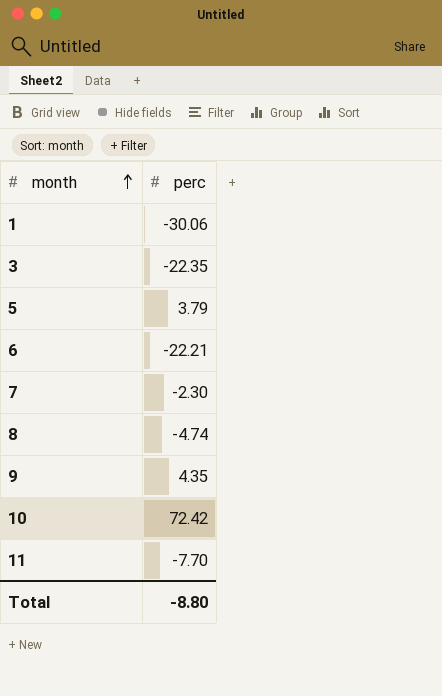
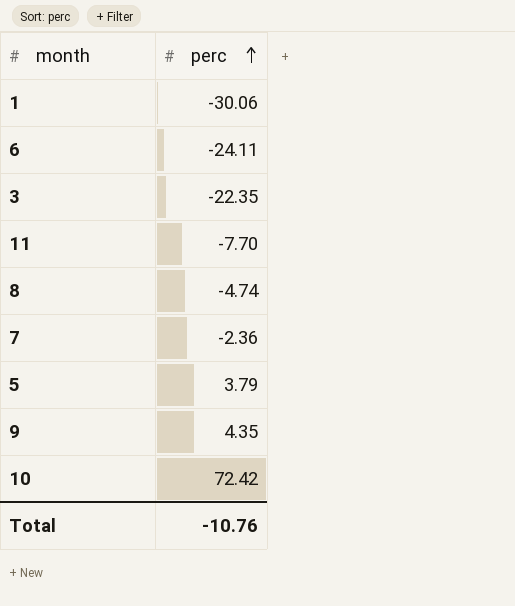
row order: month ascending -> perc ascending
6 | perc: -22.21 -> -24.11
7 | perc: -2.30 -> -2.36
Total | perc: -8.80 -> -10.76

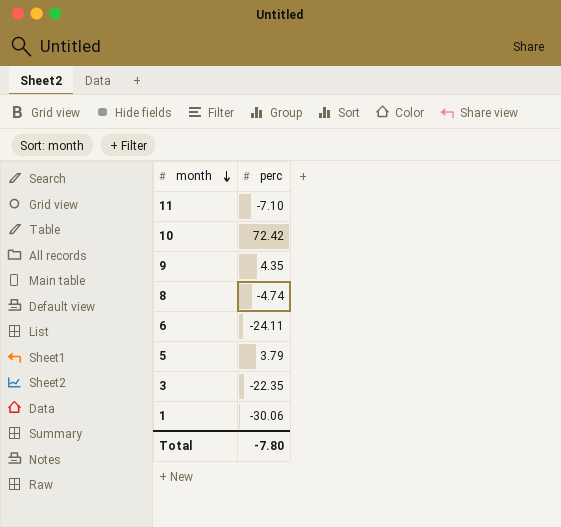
row order: perc ascending -> month descending
row 7: -2.36 -> none
11 | perc: -7.70 -> -7.10
Total | perc: -10.76 -> -7.80

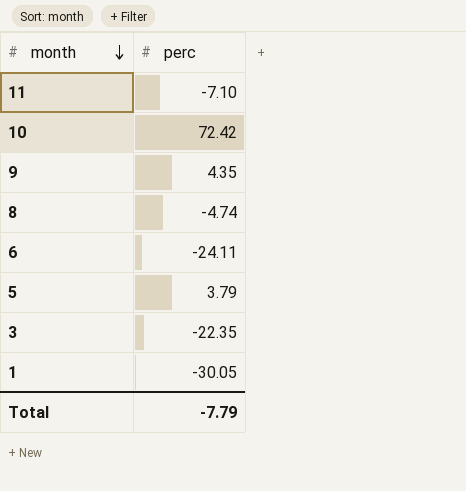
1 | perc: -30.06 -> -30.05
Total | perc: -7.80 -> -7.79

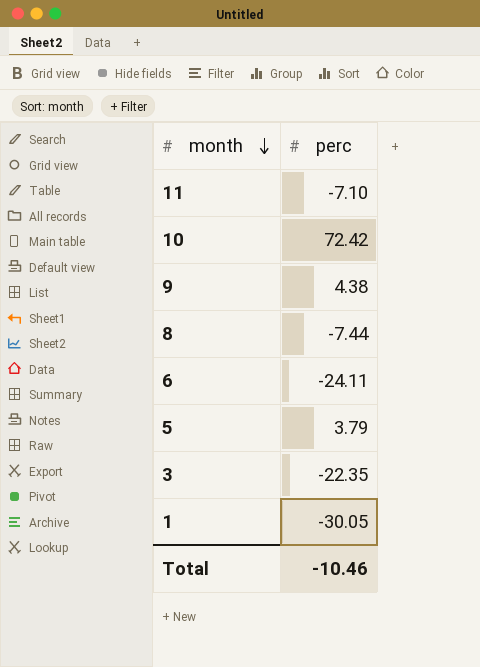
9 | perc: 4.35 -> 4.38
8 | perc: -4.74 -> -7.44
Total | perc: -7.79 -> -10.46

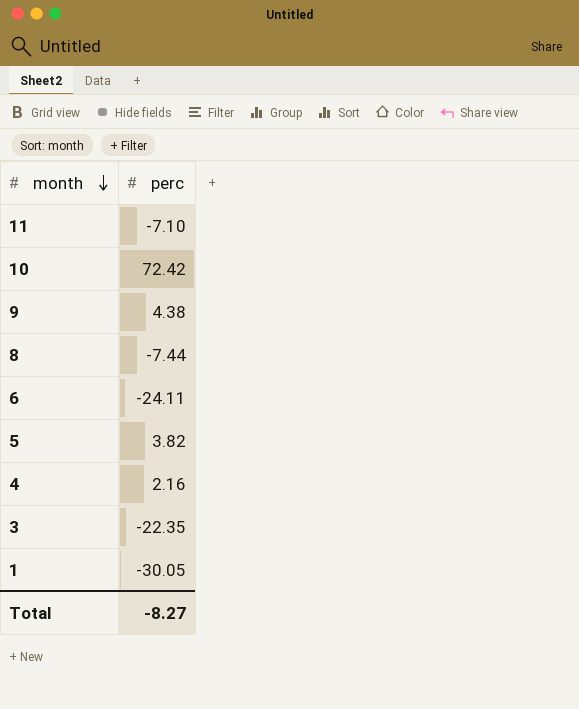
5 | perc: 3.79 -> 3.82
row 4: none -> 2.16
Total | perc: -10.46 -> -8.27

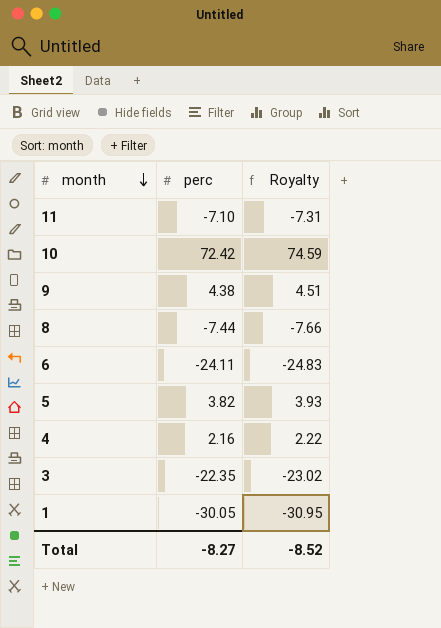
column Royalty | formula: none -> [perc] * 1.03

